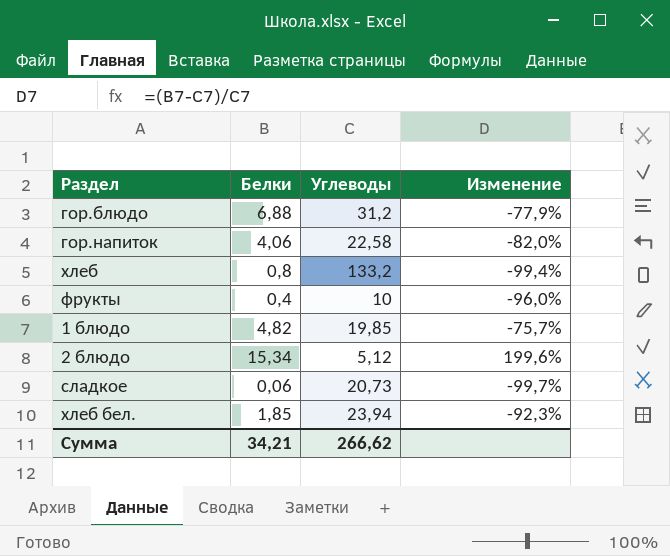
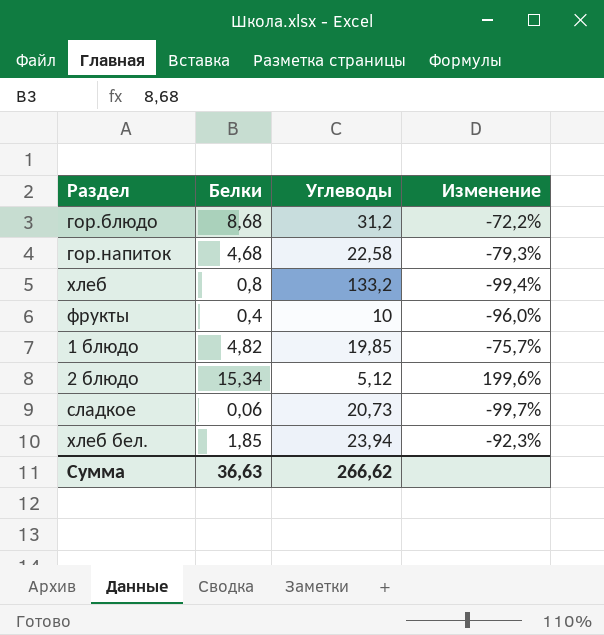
гор.блюдо | Белки: 6,88 -> 8,68
гор.блюдо | Изменение: -77,9% -> -72,2%
гор.напиток | Белки: 4,06 -> 4,68
гор.напиток | Изменение: -82,0% -> -79,3%
Сумма | Белки: 34,21 -> 36,63

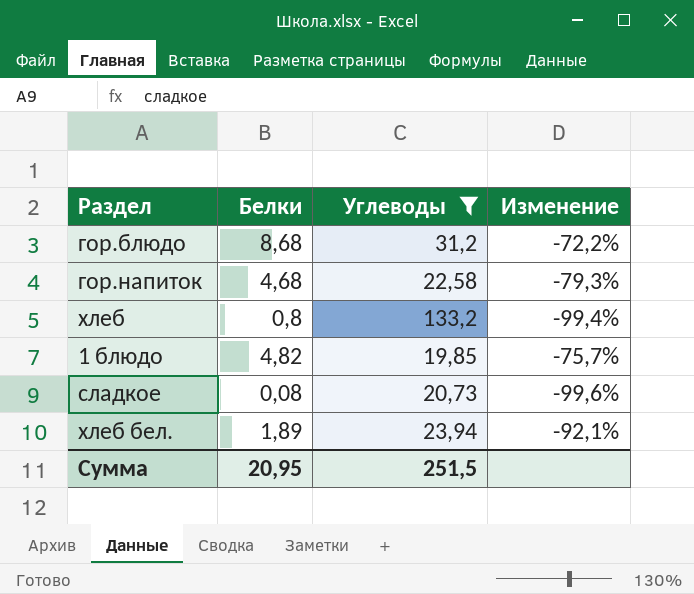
filter: none -> Углеводы >= 19,85
сладкое | Белки: 0,06 -> 0,08
сладкое | Изменение: -99,7% -> -99,6%
хлеб бел. | Белки: 1,85 -> 1,89
хлеб бел. | Изменение: -92,3% -> -92,1%
Сумма | Белки: 36,63 -> 20,95
Сумма | Углеводы: 266,62 -> 251,5

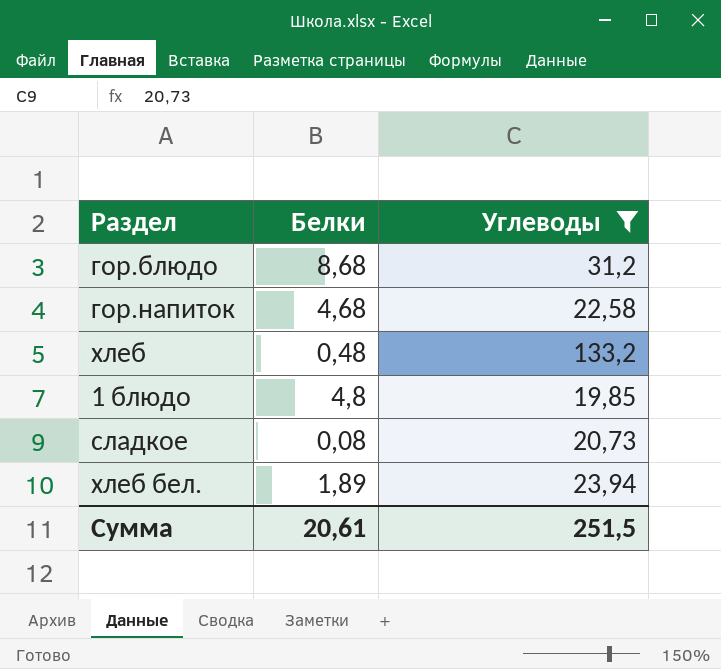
column Изменение | formula: ([Белки] - [Углеводы]) / [Углеводы] -> none
хлеб | Белки: 0,8 -> 0,48
1 блюдо | Белки: 4,82 -> 4,8
Сумма | Белки: 20,95 -> 20,61

